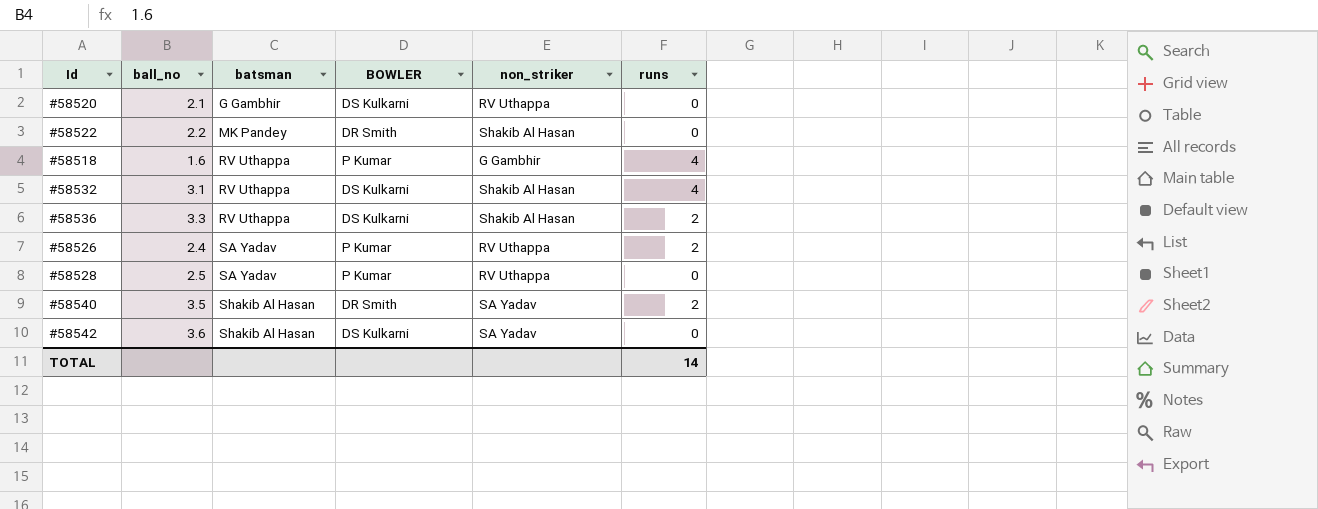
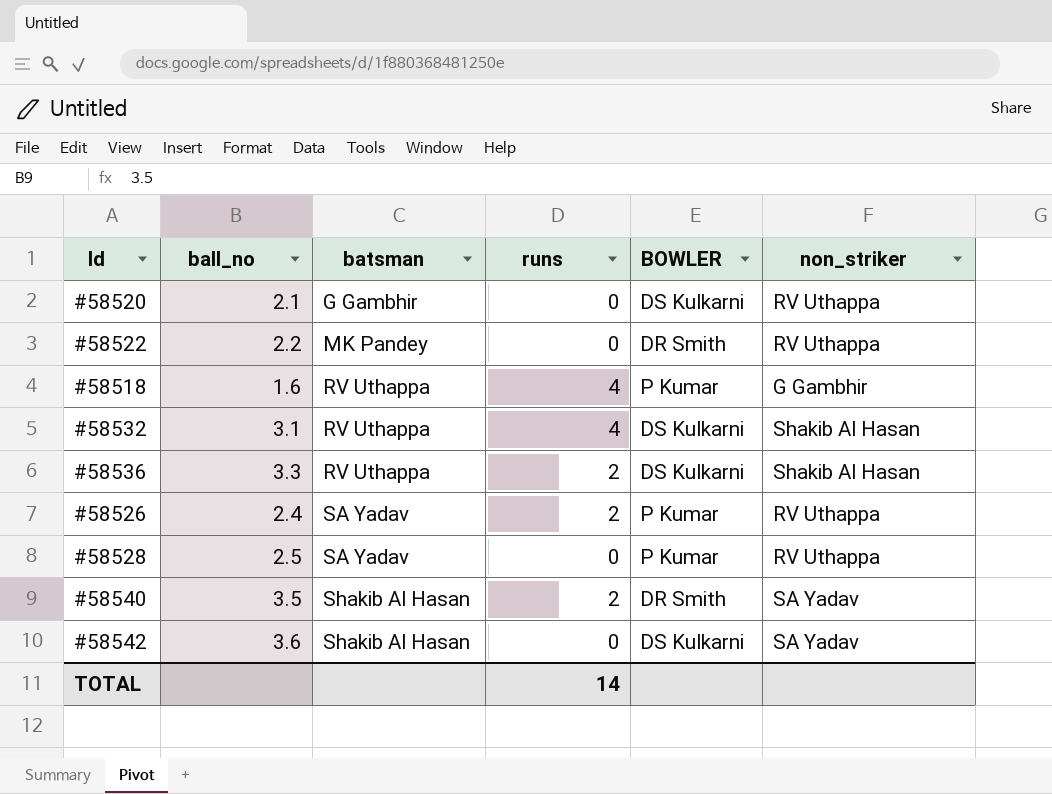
column runs | position: 6 -> 4
#58522 | non_striker: Shakib Al Hasan -> RV Uthappa

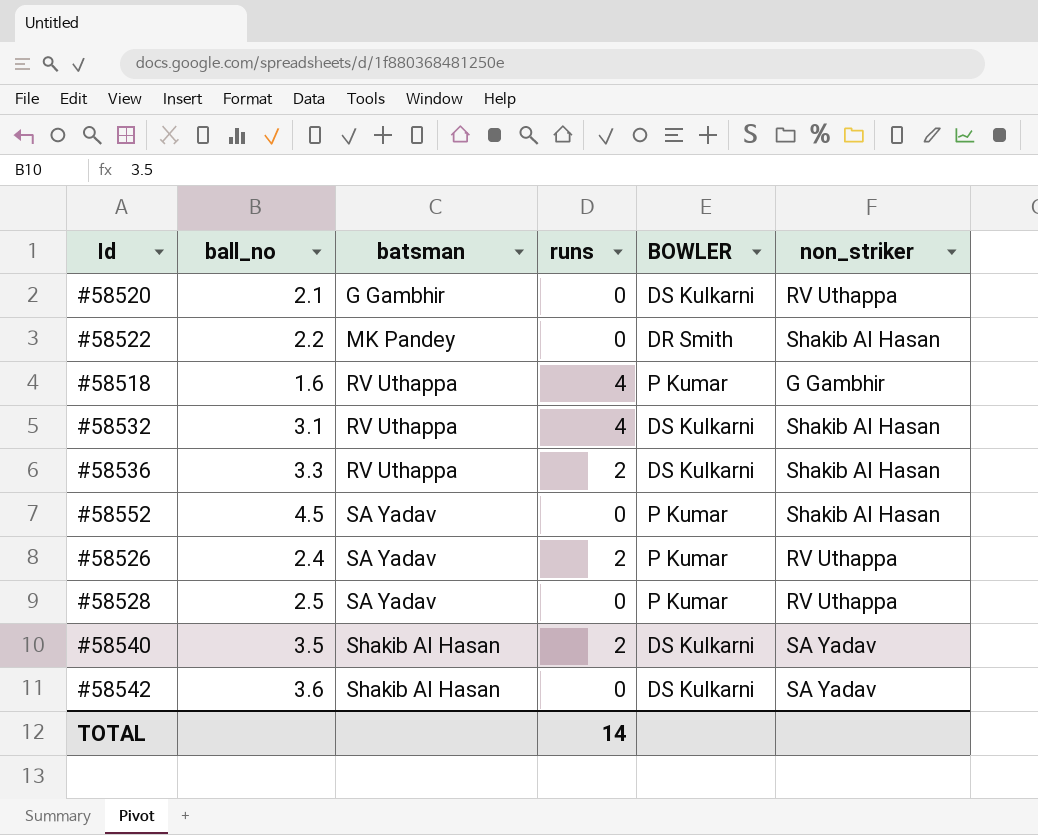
#58522 | non_striker: RV Uthappa -> Shakib Al Hasan
row #58552: none -> 4.5 | SA Yadav | 0 | P Kumar | Shakib Al Hasan
#58540 | BOWLER: DR Smith -> DS Kulkarni

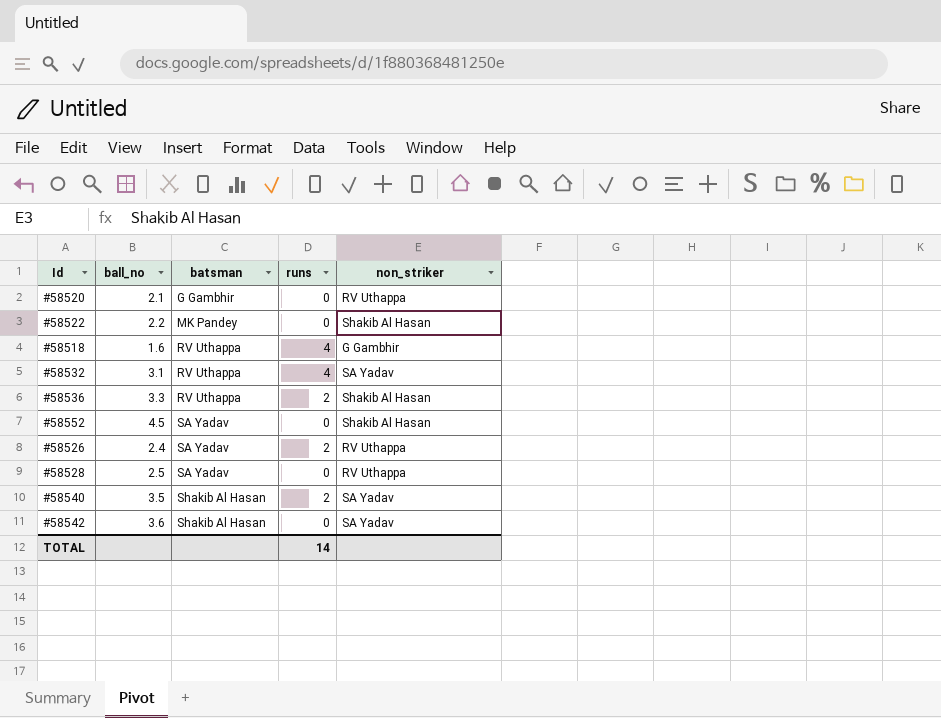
column BOWLER | position: 5 -> none
#58532 | non_striker: Shakib Al Hasan -> SA Yadav

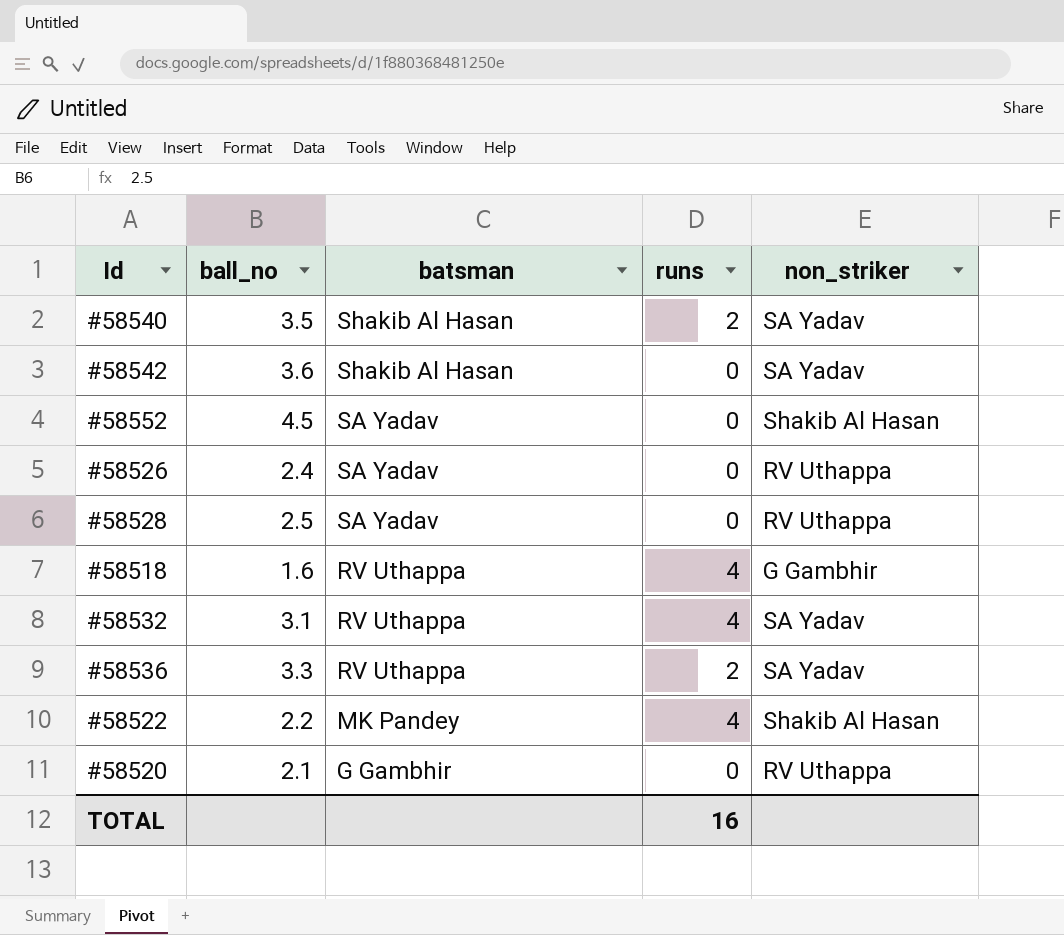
row order: batsman ascending -> batsman descending
#58526 | runs: 2 -> 0
#58536 | non_striker: Shakib Al Hasan -> SA Yadav
#58522 | runs: 0 -> 4
TOTAL | runs: 14 -> 16

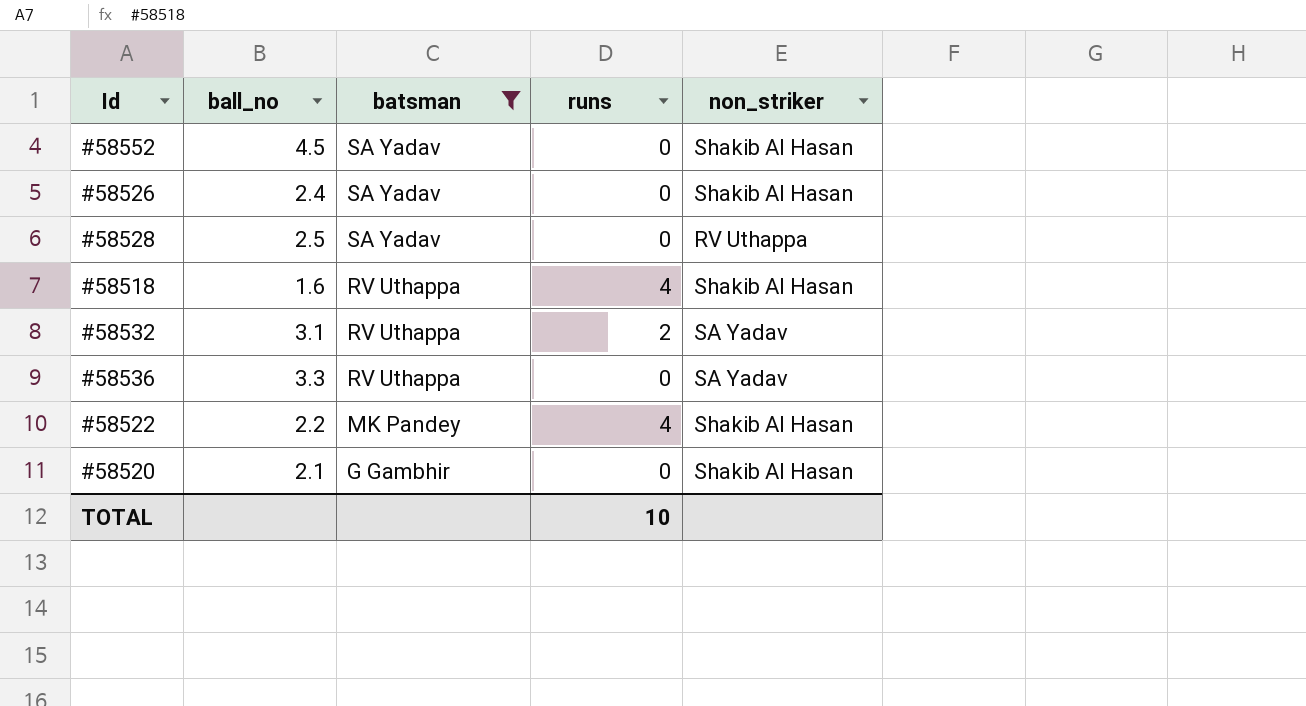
filter: none -> batsman != Shakib Al Hasan
#58526 | non_striker: RV Uthappa -> Shakib Al Hasan
#58518 | non_striker: G Gambhir -> Shakib Al Hasan
#58532 | runs: 4 -> 2
#58536 | runs: 2 -> 0
#58520 | non_striker: RV Uthappa -> Shakib Al Hasan
TOTAL | runs: 16 -> 10

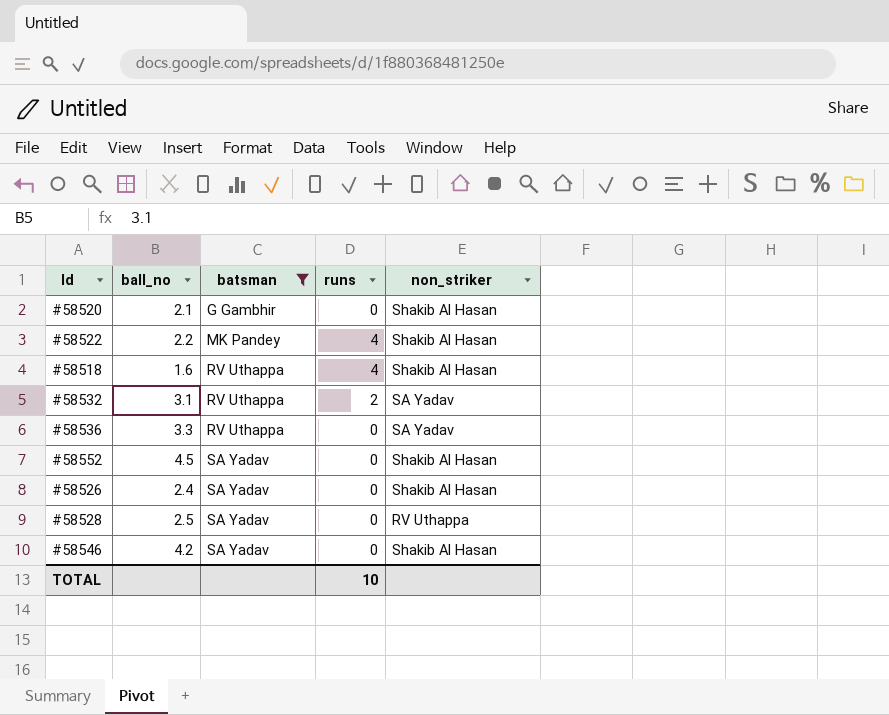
row order: batsman descending -> batsman ascending
row #58546: none -> 4.2 | SA Yadav | 0 | Shakib Al Hasan

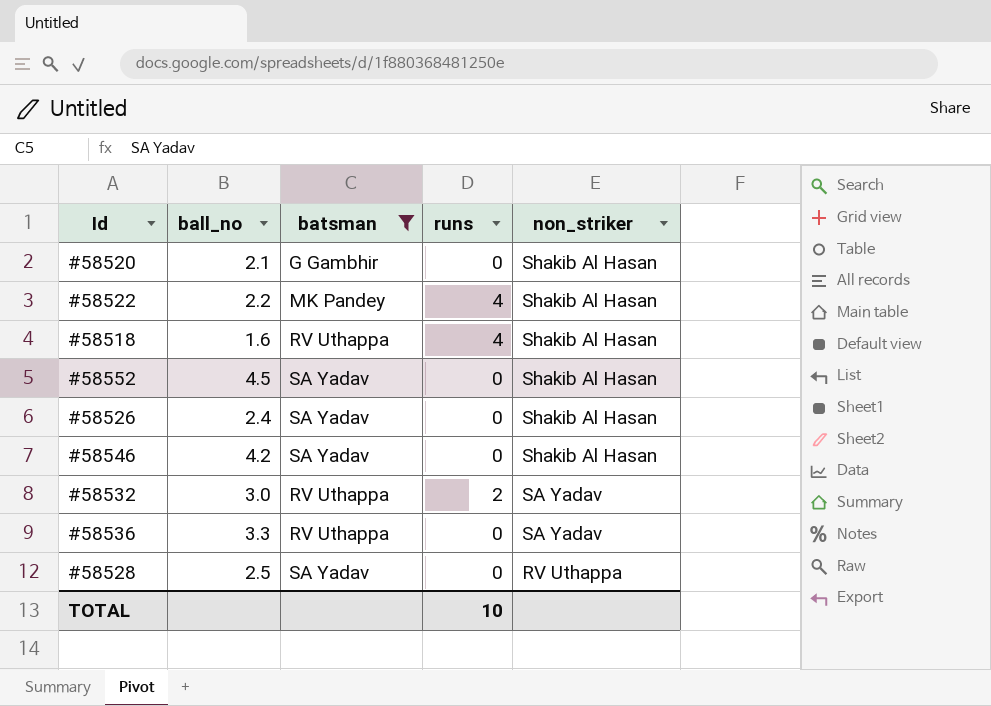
row order: batsman ascending -> non_striker descending
#58532 | ball_no: 3.1 -> 3.0

